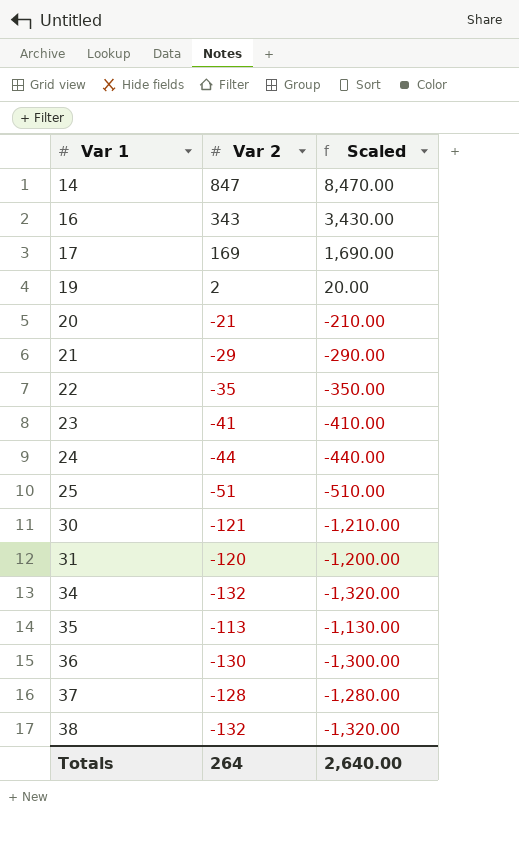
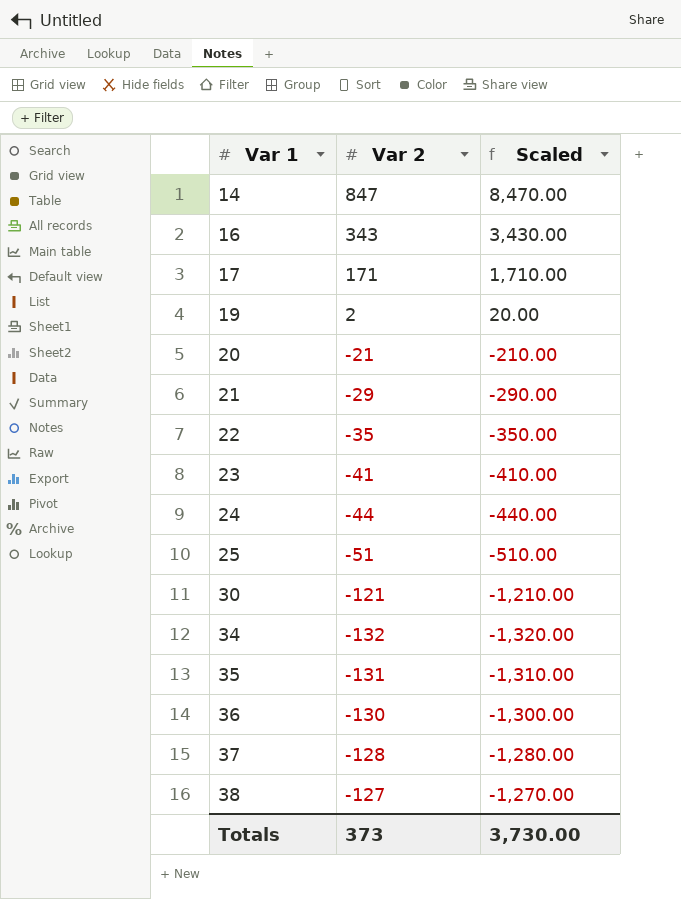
row 31: -120 | -1,200.00 -> none
17 | Var 2: 169 -> 171
17 | Scaled: 1,690.00 -> 1,710.00
35 | Var 2: -113 -> -131
35 | Scaled: -1,130.00 -> -1,310.00
38 | Var 2: -132 -> -127
38 | Scaled: -1,320.00 -> -1,270.00
Totals | Var 2: 264 -> 373
Totals | Scaled: 2,640.00 -> 3,730.00

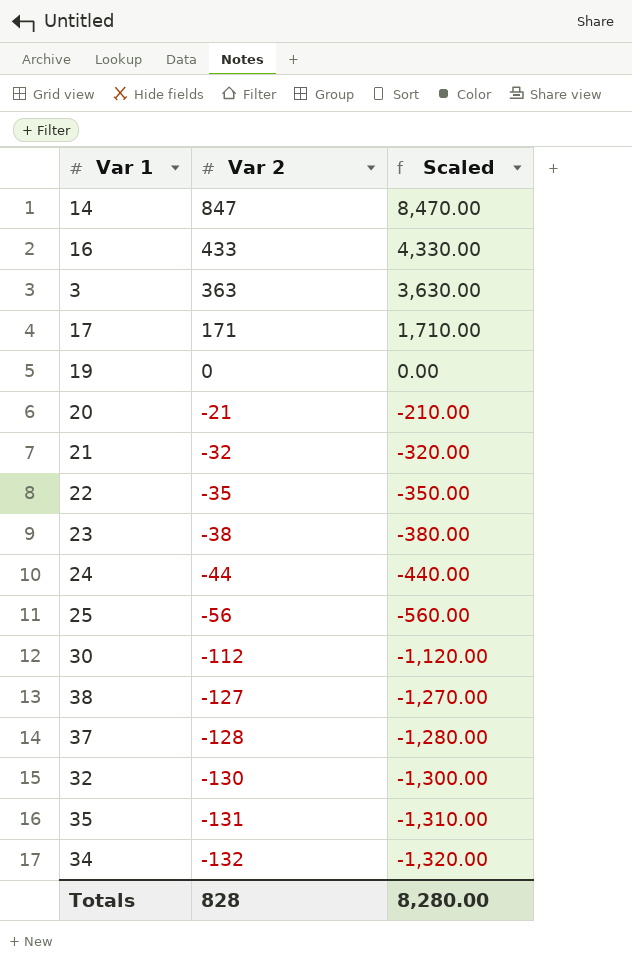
row order: Var 1 ascending -> Var 2 descending
row 36: -130 | -1,300.00 -> none
16 | Var 2: 343 -> 433
16 | Scaled: 3,430.00 -> 4,330.00
row 3: none -> 363 | 3,630.00
19 | Var 2: 2 -> 0
19 | Scaled: 20.00 -> 0.00
21 | Var 2: -29 -> -32
21 | Scaled: -290.00 -> -320.00
23 | Var 2: -41 -> -38
23 | Scaled: -410.00 -> -380.00
25 | Var 2: -51 -> -56
25 | Scaled: -510.00 -> -560.00
30 | Var 2: -121 -> -112
30 | Scaled: -1,210.00 -> -1,120.00
row 32: none -> -130 | -1,300.00
Totals | Var 2: 373 -> 828
Totals | Scaled: 3,730.00 -> 8,280.00

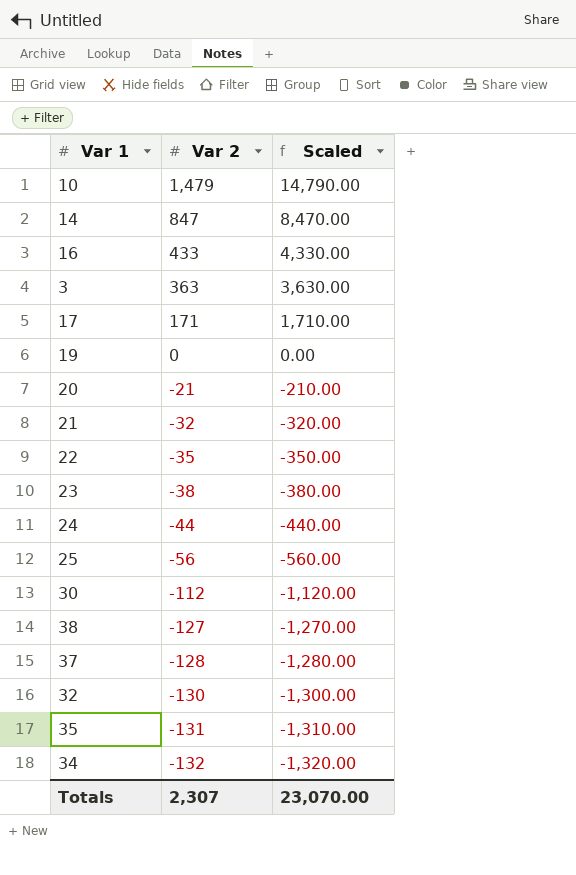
row 10: none -> 1,479 | 14,790.00
Totals | Var 2: 828 -> 2,307
Totals | Scaled: 8,280.00 -> 23,070.00

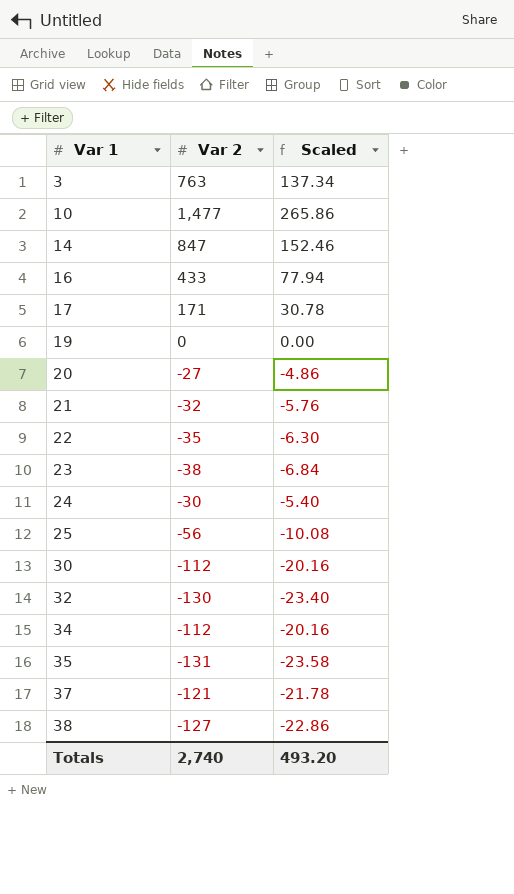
row order: Var 2 descending -> Var 1 ascending
column Scaled | formula: [Var 2] * 10 -> [Var 2] * 0.18
3 | Var 2: 363 -> 763
10 | Var 2: 1,479 -> 1,477
20 | Var 2: -21 -> -27
24 | Var 2: -44 -> -30
34 | Var 2: -132 -> -112
37 | Var 2: -128 -> -121
Totals | Var 2: 2,307 -> 2,740
Totals | Scaled: 23,070.00 -> 493.20

